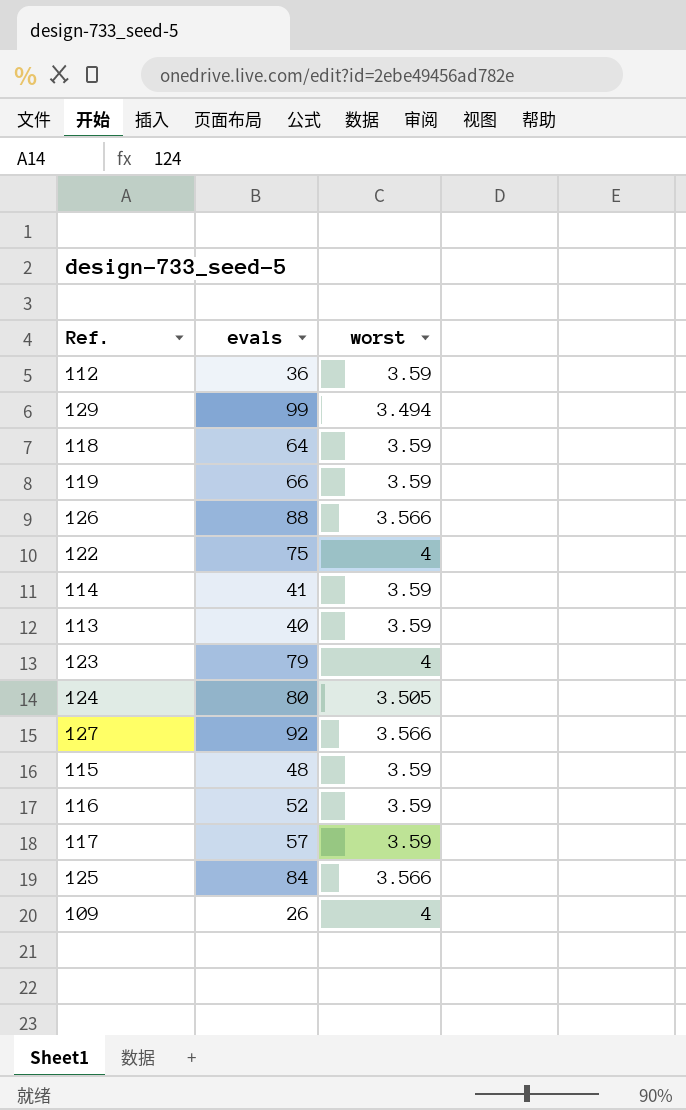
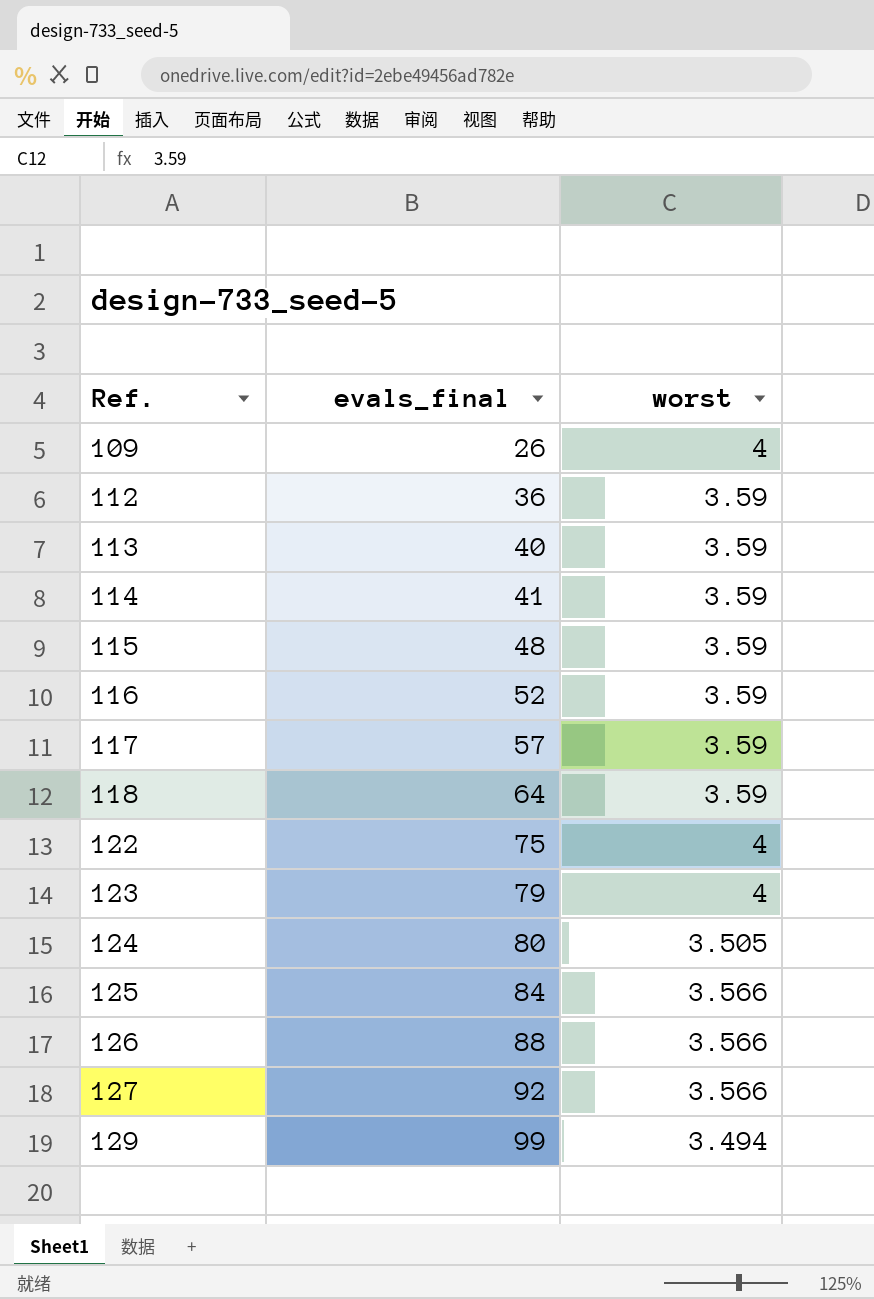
row order: none -> Ref. ascending
column name: evals -> evals_final
row 119: 66 | 3.59 -> none

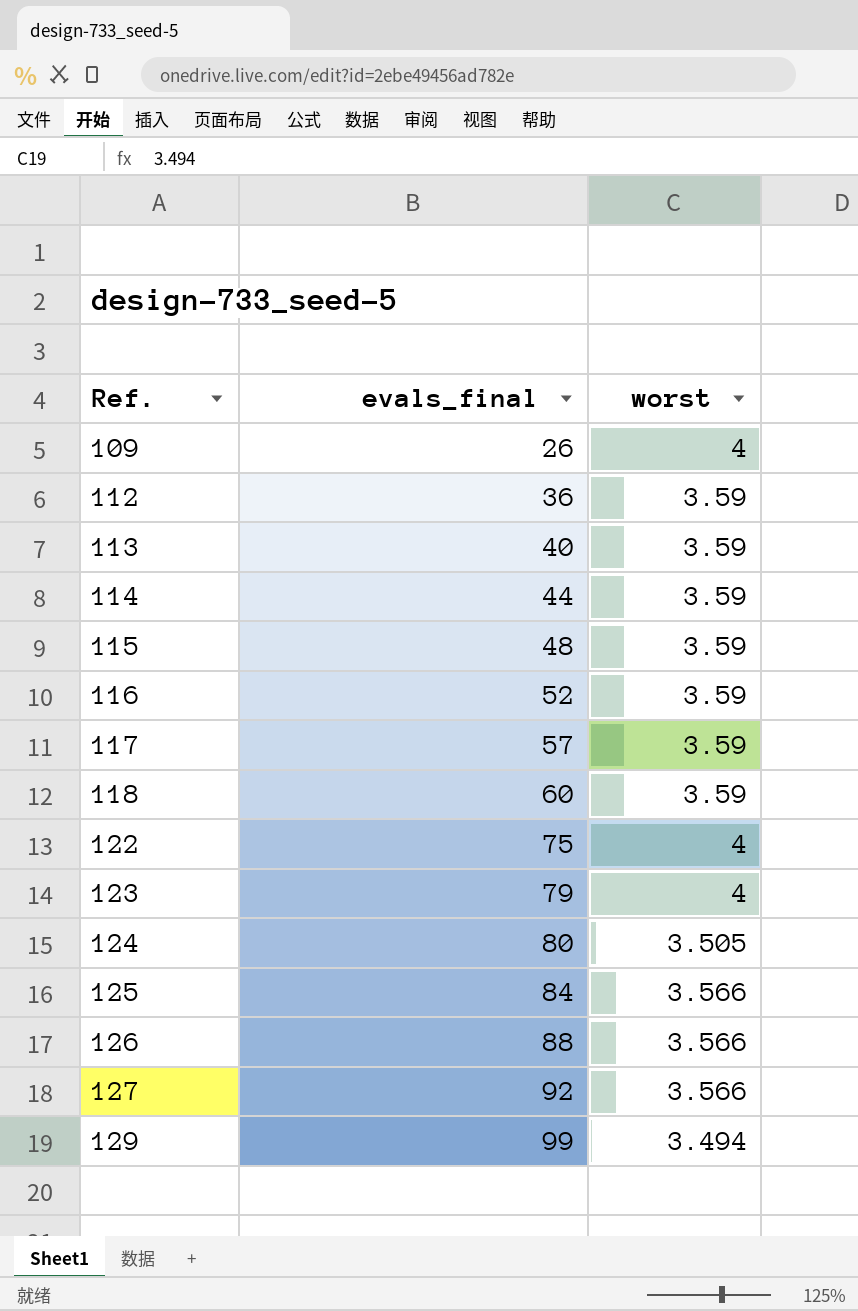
114 | evals_final: 41 -> 44
118 | evals_final: 64 -> 60

